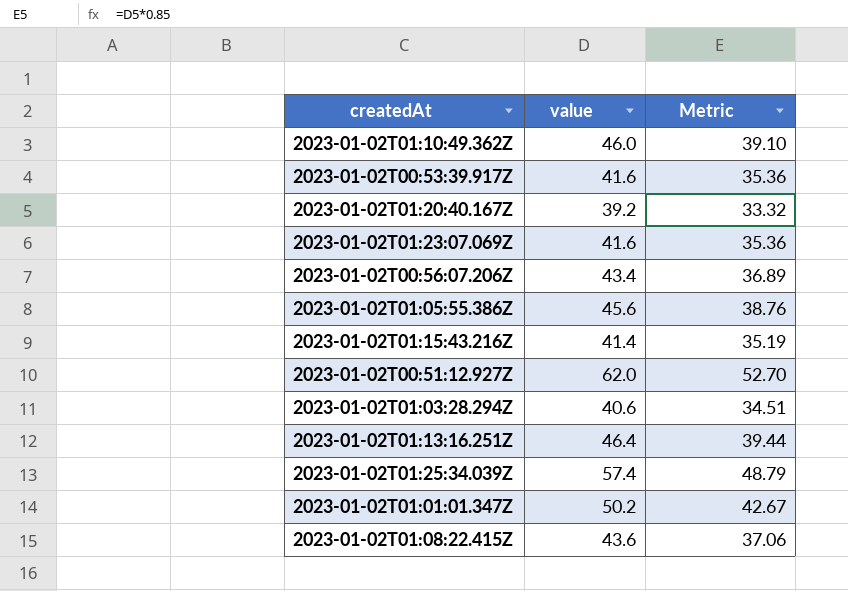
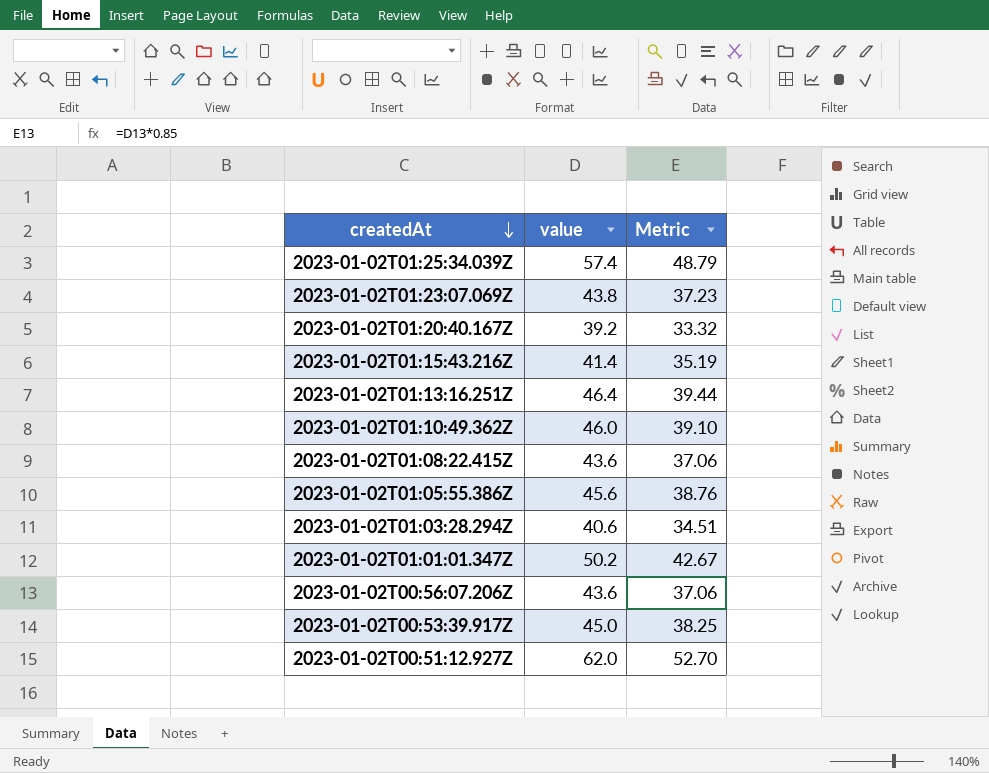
row order: none -> createdAt descending
2023-01-02T01:23:07.069Z | value: 41.6 -> 43.8
2023-01-02T01:23:07.069Z | Metric: 35.36 -> 37.23
2023-01-02T00:56:07.206Z | value: 43.4 -> 43.6
2023-01-02T00:56:07.206Z | Metric: 36.89 -> 37.06
2023-01-02T00:53:39.917Z | value: 41.6 -> 45.0
2023-01-02T00:53:39.917Z | Metric: 35.36 -> 38.25

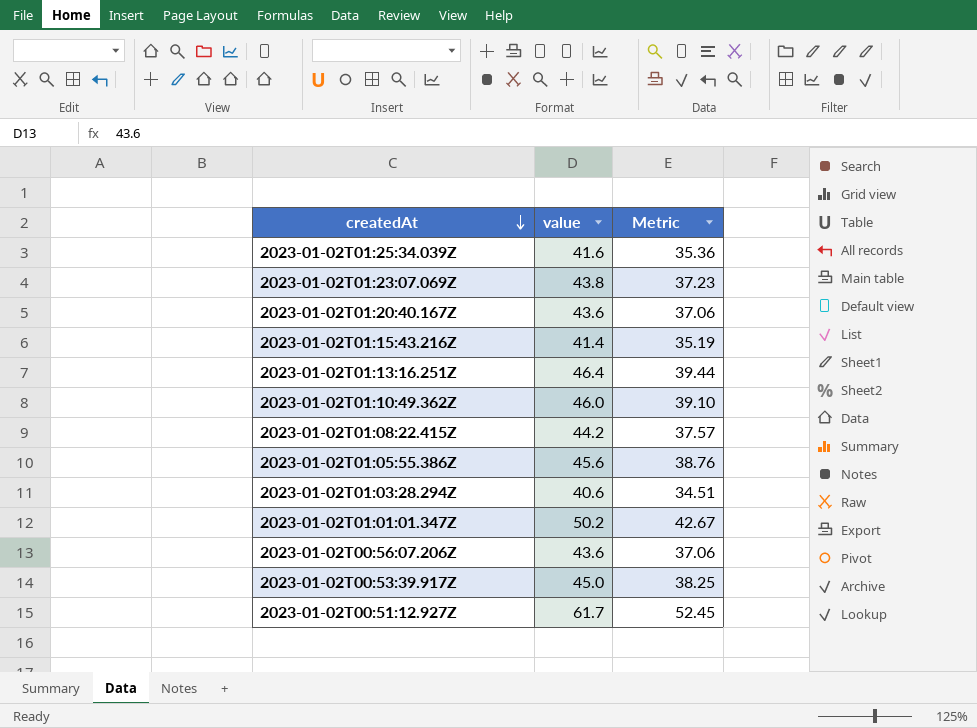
2023-01-02T01:25:34.039Z | value: 57.4 -> 41.6
2023-01-02T01:25:34.039Z | Metric: 48.79 -> 35.36
2023-01-02T01:20:40.167Z | value: 39.2 -> 43.6
2023-01-02T01:20:40.167Z | Metric: 33.32 -> 37.06
2023-01-02T01:08:22.415Z | value: 43.6 -> 44.2
2023-01-02T01:08:22.415Z | Metric: 37.06 -> 37.57
2023-01-02T00:51:12.927Z | value: 62.0 -> 61.7
2023-01-02T00:51:12.927Z | Metric: 52.70 -> 52.45

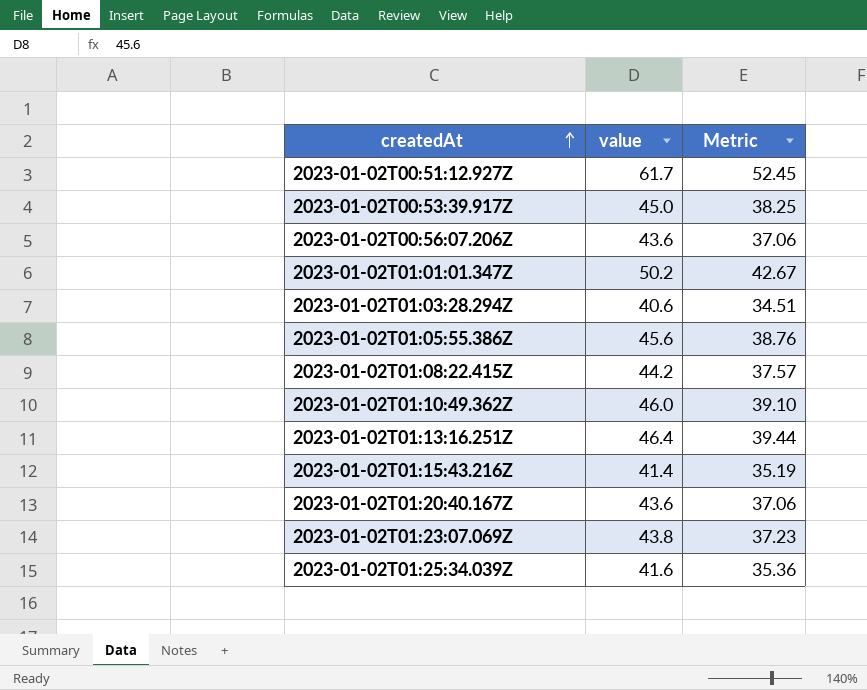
row order: createdAt descending -> createdAt ascending

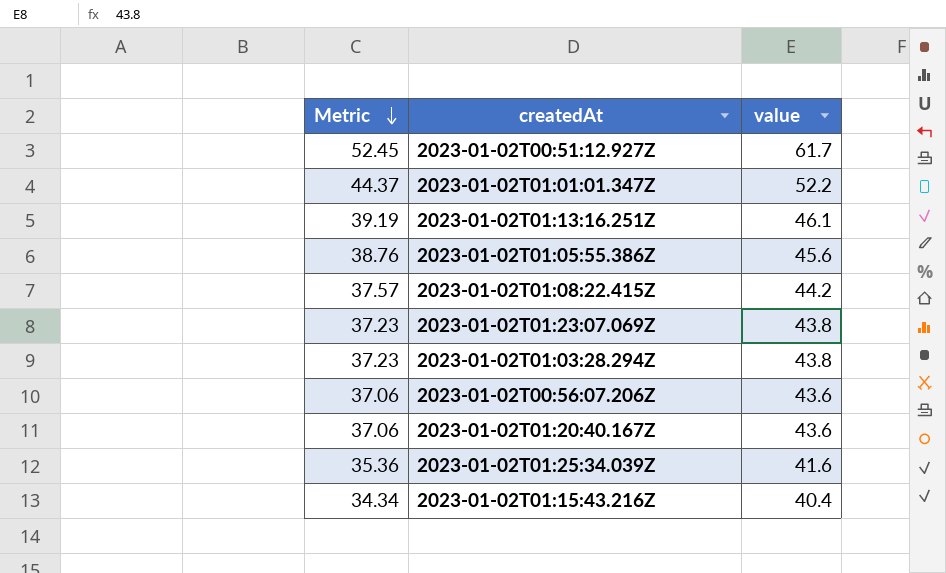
row order: createdAt ascending -> Metric descending
column Metric | position: 3 -> 1
row 2023-01-02T00:53:39.917Z: 45.0 | 38.25 -> none
row 2023-01-02T01:10:49.362Z: 46.0 | 39.10 -> none
2023-01-02T01:01:01.347Z | Metric: 42.67 -> 44.37
2023-01-02T01:01:01.347Z | value: 50.2 -> 52.2
2023-01-02T01:13:16.251Z | Metric: 39.44 -> 39.19
2023-01-02T01:13:16.251Z | value: 46.4 -> 46.1
2023-01-02T01:03:28.294Z | Metric: 34.51 -> 37.23
2023-01-02T01:03:28.294Z | value: 40.6 -> 43.8
2023-01-02T01:15:43.216Z | Metric: 35.19 -> 34.34
2023-01-02T01:15:43.216Z | value: 41.4 -> 40.4

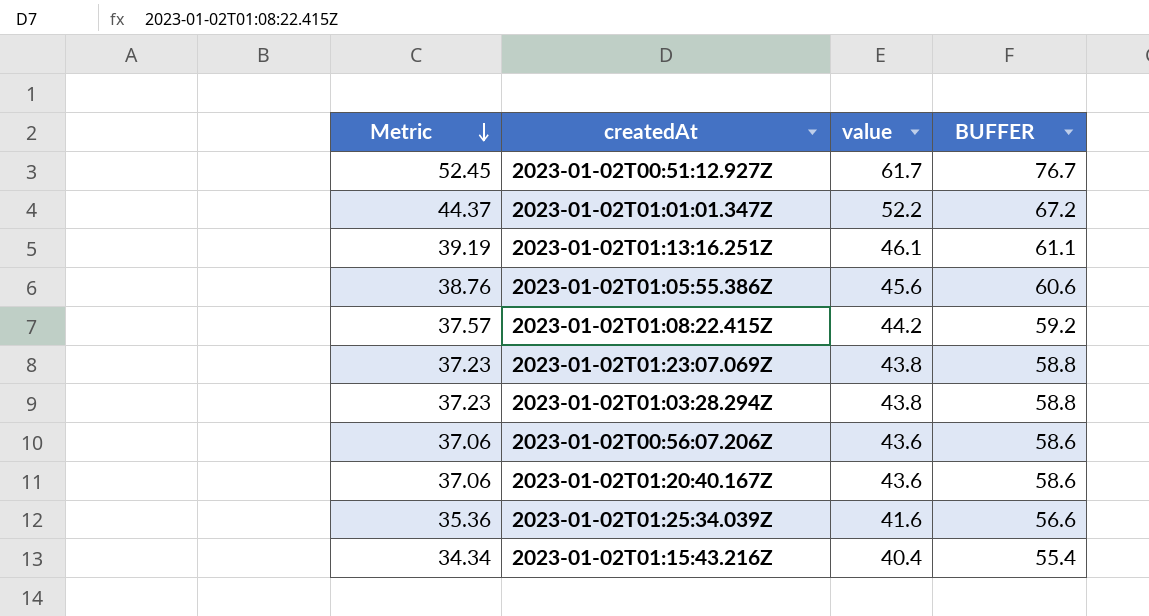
column BUFFER | formula: none -> [value] + 15

